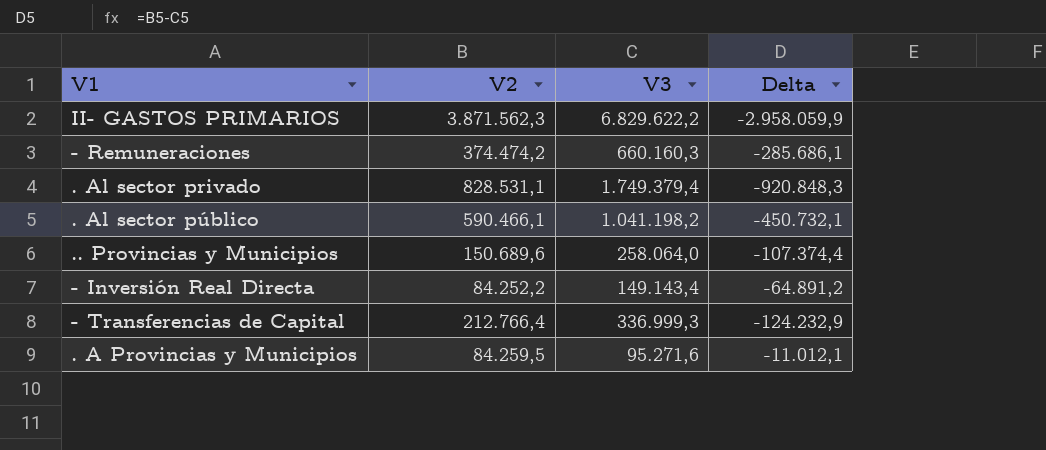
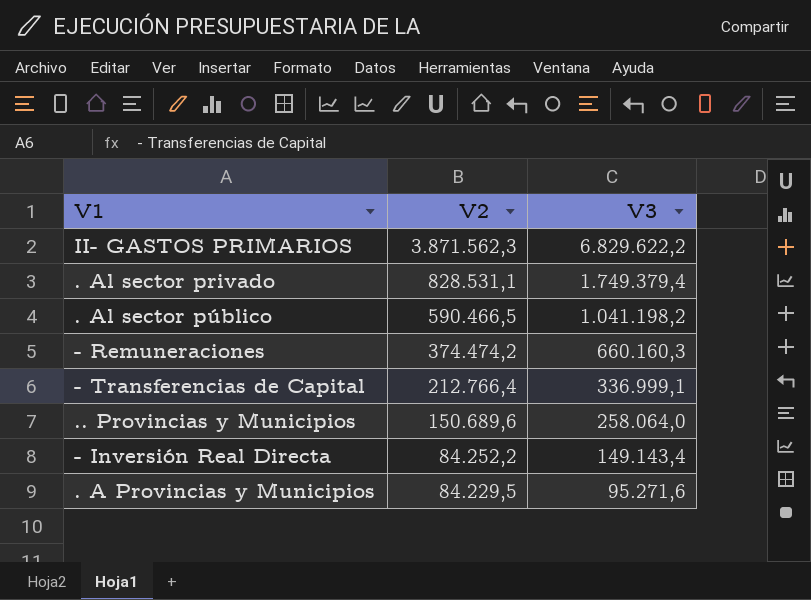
row order: none -> V2 descending
column Delta | formula: [V2] - [V3] -> none
. Al sector público | V2: 590.466,1 -> 590.466,5
- Transferencias de Capital | V3: 336.999,3 -> 336.999,1
. A Provincias y Municipios | V2: 84.259,5 -> 84.229,5

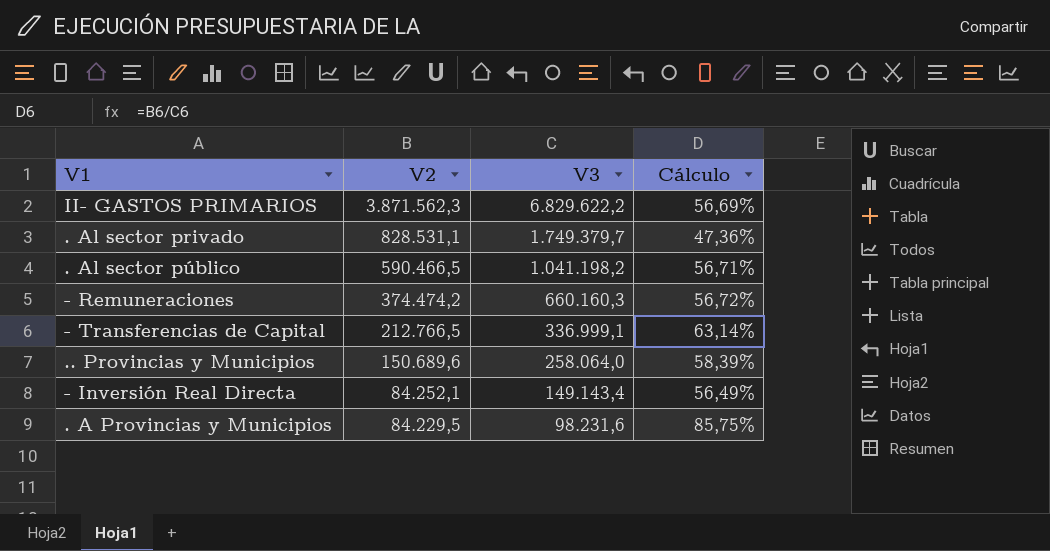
column Cálculo | formula: none -> [V2] / [V3]
. Al sector privado | V3: 1.749.379,4 -> 1.749.379,7
- Transferencias de Capital | V2: 212.766,4 -> 212.766,5
- Inversión Real Directa | V2: 84.252,2 -> 84.252,1
. A Provincias y Municipios | V3: 95.271,6 -> 98.231,6

